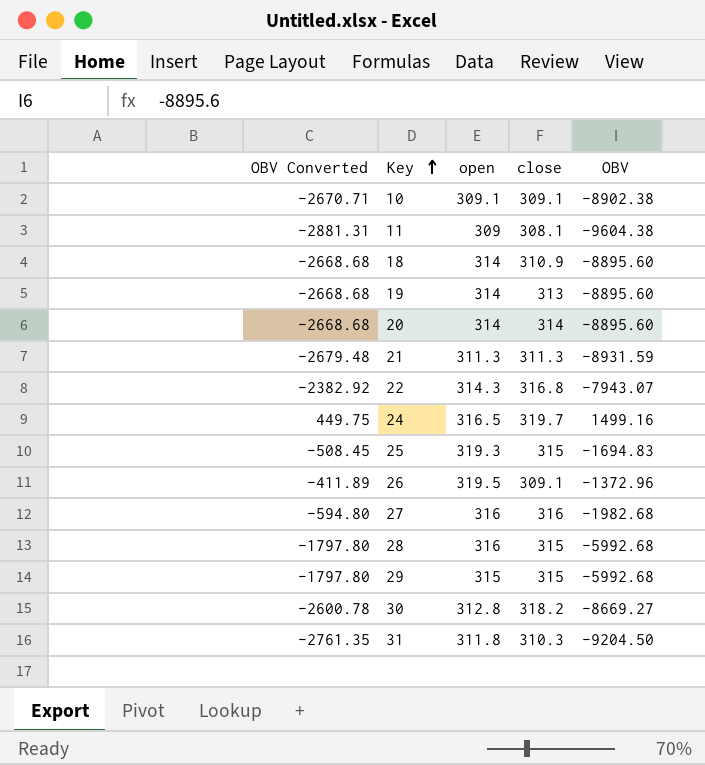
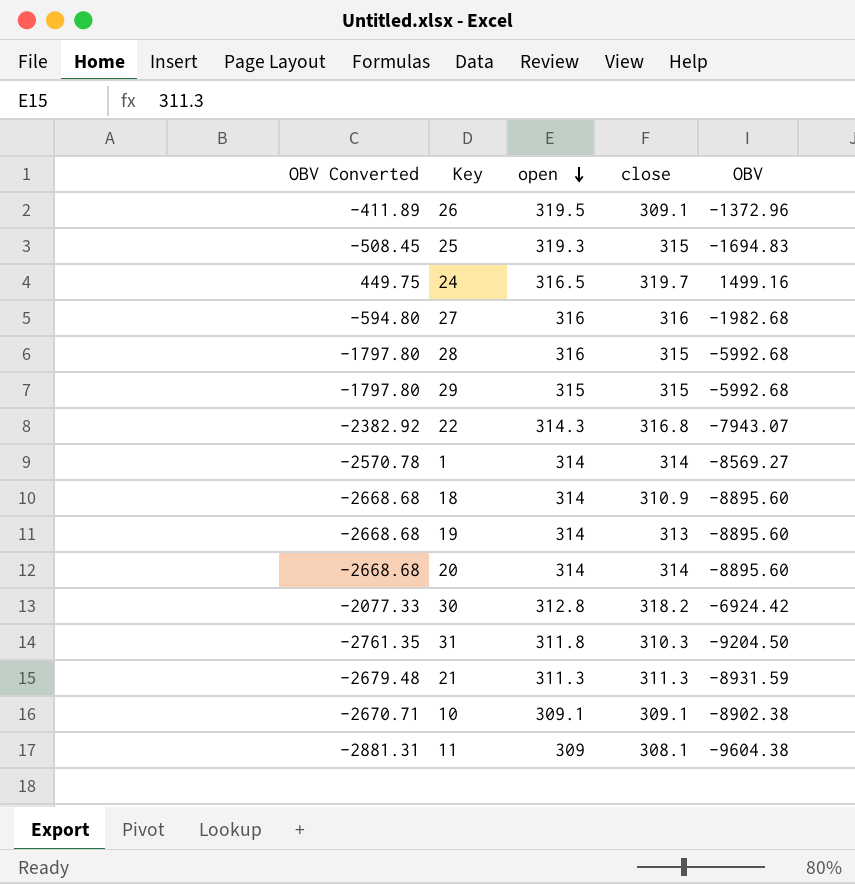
row order: Key ascending -> open descending
row 1: none -> -2570.78 | 314 | 314 | -8569.27
30 | OBV Converted: -2600.78 -> -2077.33
30 | OBV: -8669.27 -> -6924.42

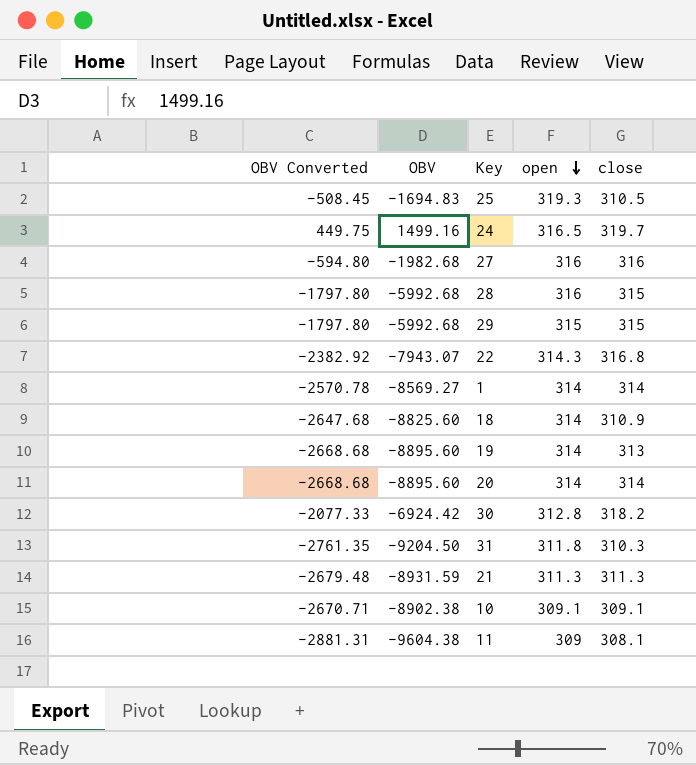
column OBV | position: 5 -> 2
row 26: -411.89 | 319.5 | 309.1 | -1372.96 -> none
25 | close: 315 -> 310.5
18 | OBV Converted: -2668.68 -> -2647.68
18 | OBV: -8895.60 -> -8825.60

